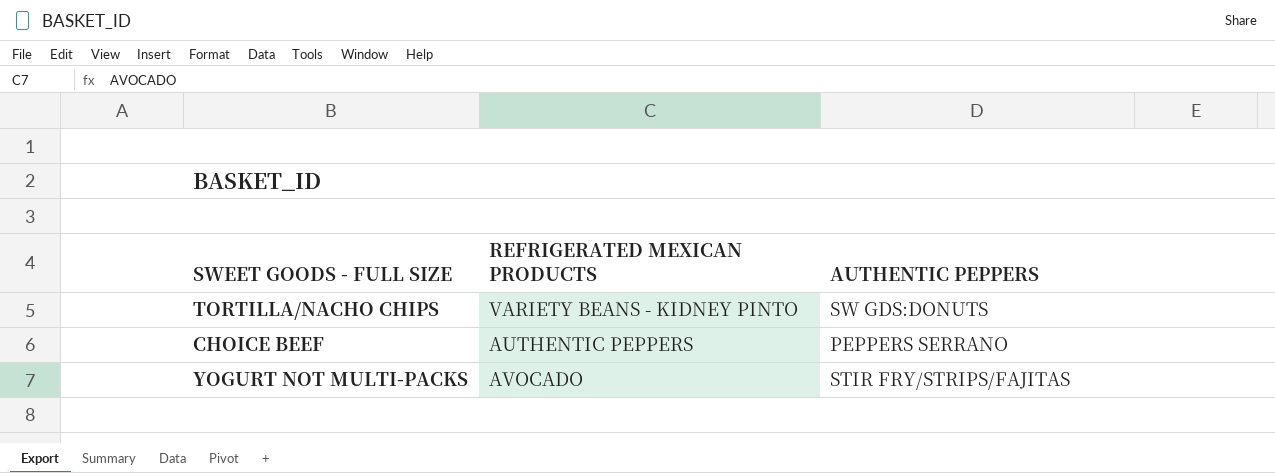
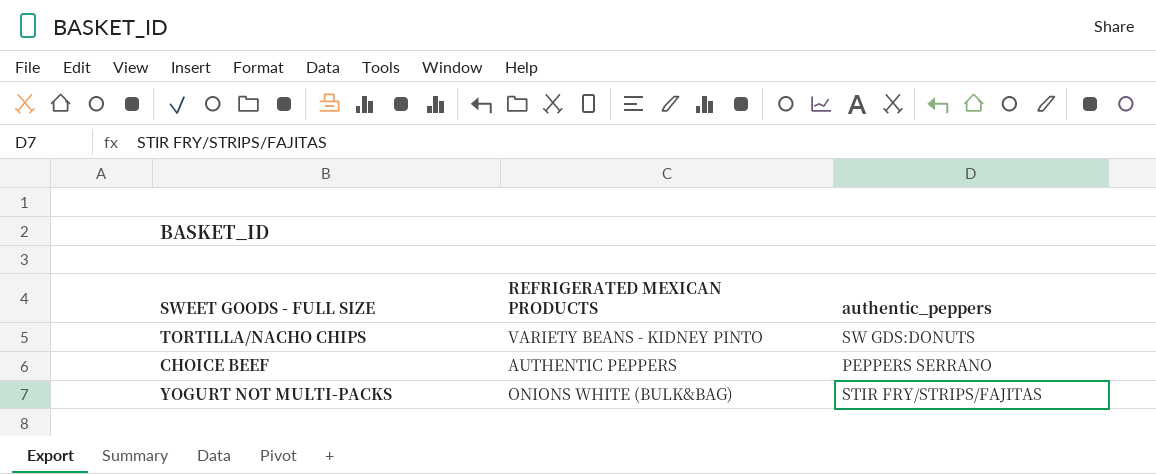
column name: AUTHENTIC PEPPERS -> authentic_peppers
YOGURT NOT MULTI-PACKS | REFRIGERATED MEXICAN PRODUCTS: AVOCADO -> ONIONS WHITE (BULK&BAG)

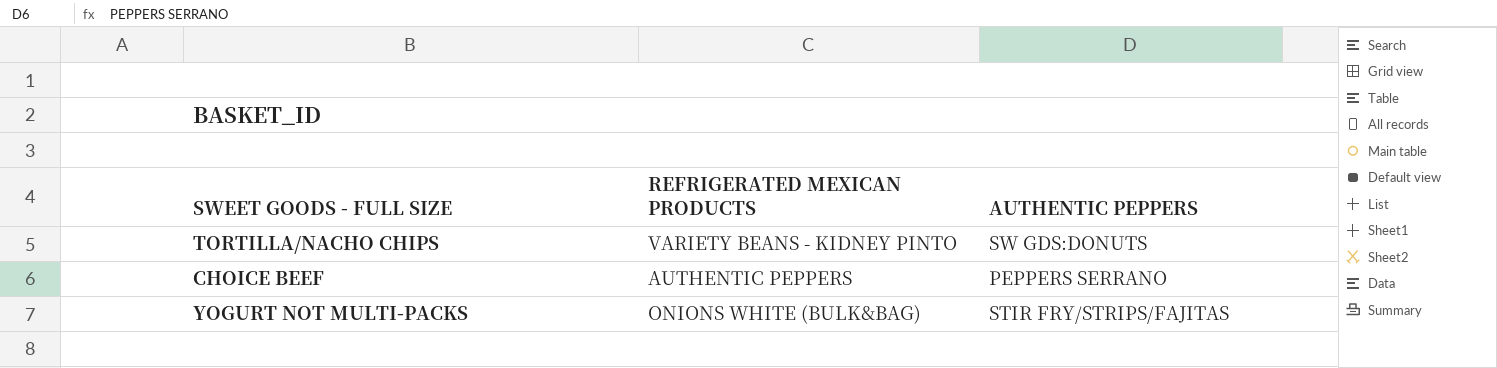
column name: authentic_peppers -> AUTHENTIC PEPPERS

